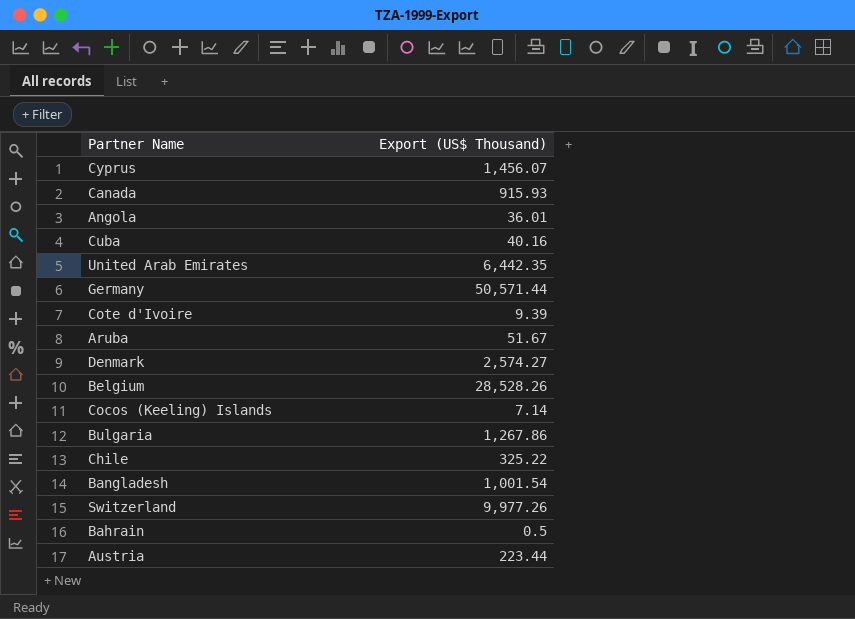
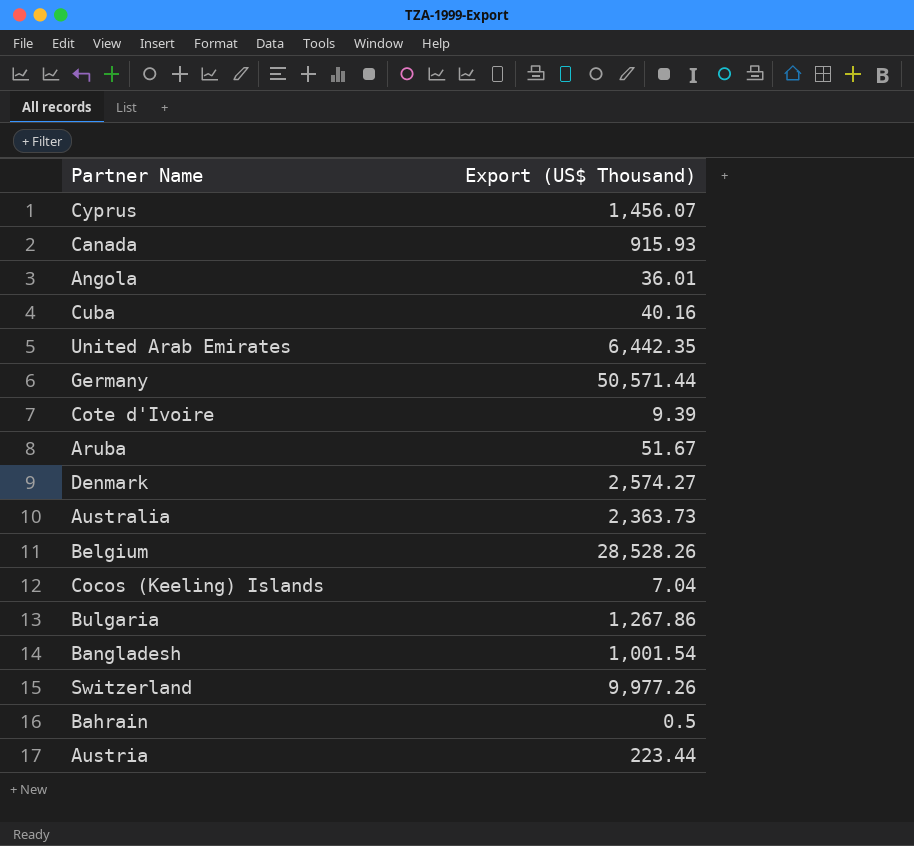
row Chile: 325.22 -> none
row Australia: none -> 2,363.73
Cocos (Keeling) Islands | Export (US$ Thousand): 7.14 -> 7.04

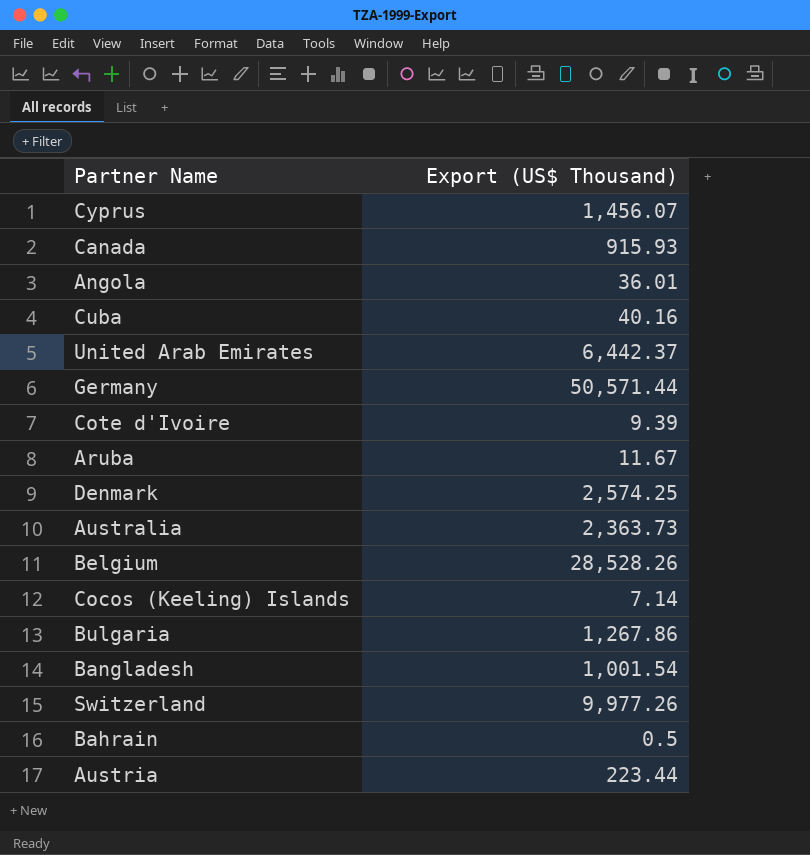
United Arab Emirates | Export (US$ Thousand): 6,442.35 -> 6,442.37
Aruba | Export (US$ Thousand): 51.67 -> 11.67
Denmark | Export (US$ Thousand): 2,574.27 -> 2,574.25
Cocos (Keeling) Islands | Export (US$ Thousand): 7.04 -> 7.14

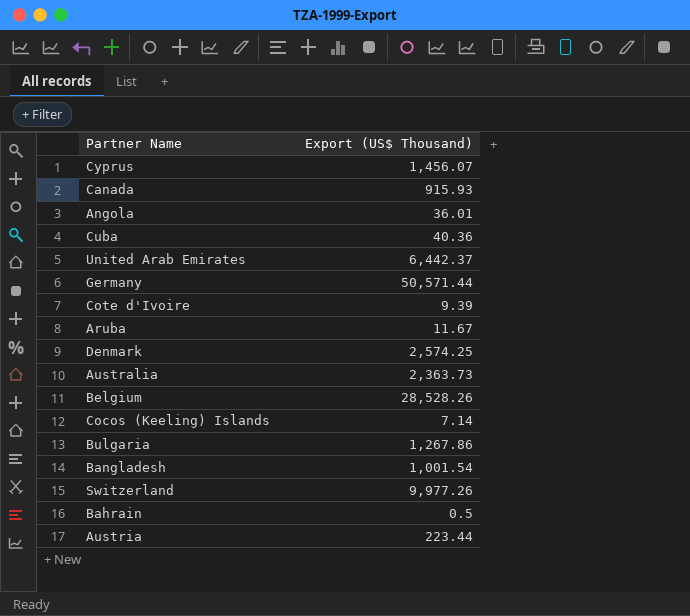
Cuba | Export (US$ Thousand): 40.16 -> 40.36

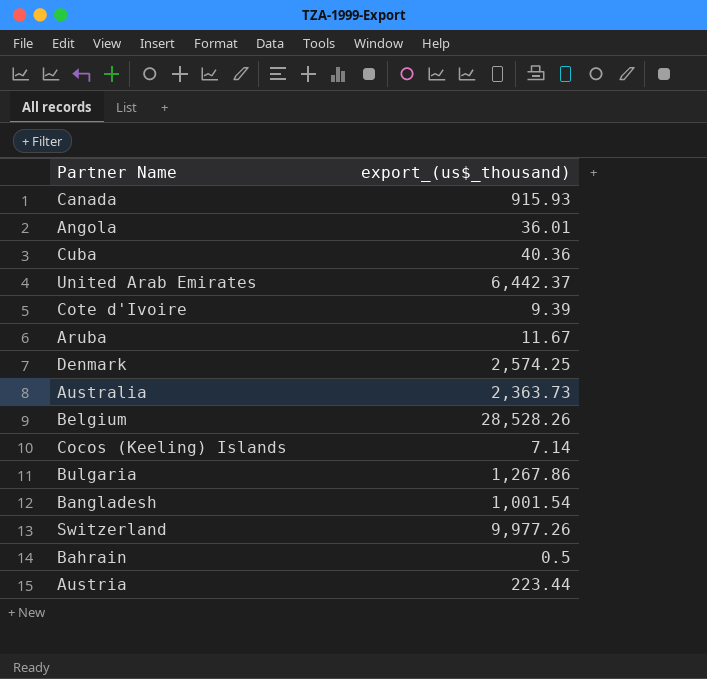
column name: Export (US$ Thousand) -> export_(us$_thousand)
row Cyprus: 1,456.07 -> none
row Germany: 50,571.44 -> none

